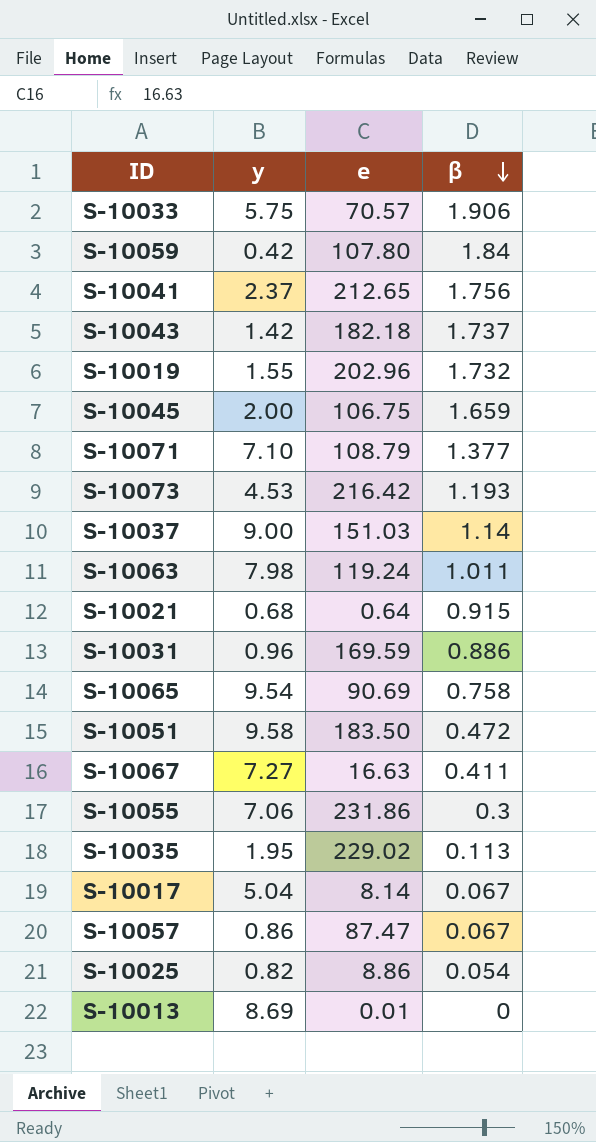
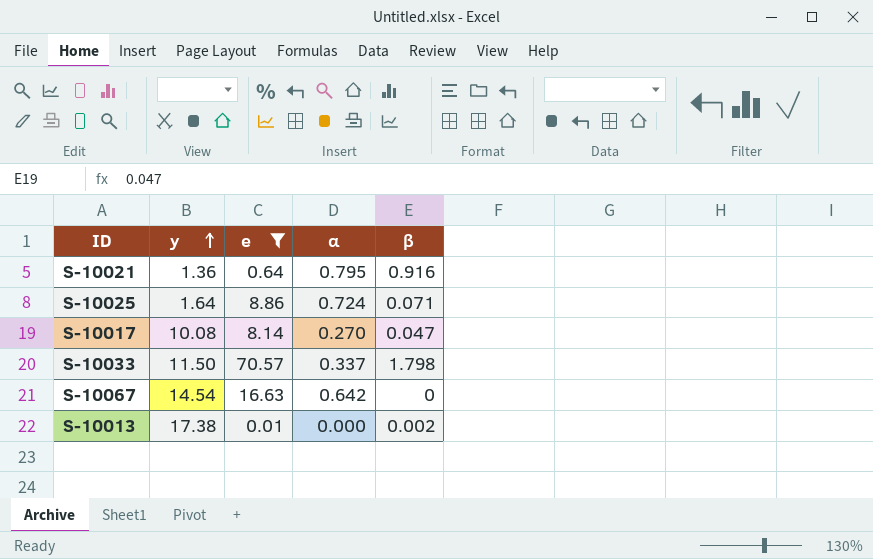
filter: none -> e <= 70.57
row order: β descending -> y ascending
column α | position: none -> 4
S-10021 | y: 0.68 -> 1.36
S-10021 | β: 0.915 -> 0.916
S-10025 | y: 0.82 -> 1.64
S-10025 | β: 0.054 -> 0.071
S-10017 | y: 5.04 -> 10.08
S-10017 | β: 0.067 -> 0.047
S-10033 | y: 5.75 -> 11.50
S-10033 | β: 1.906 -> 1.798
S-10067 | y: 7.27 -> 14.54
S-10067 | β: 0.411 -> 0
S-10013 | y: 8.69 -> 17.38
S-10013 | β: 0 -> 0.002

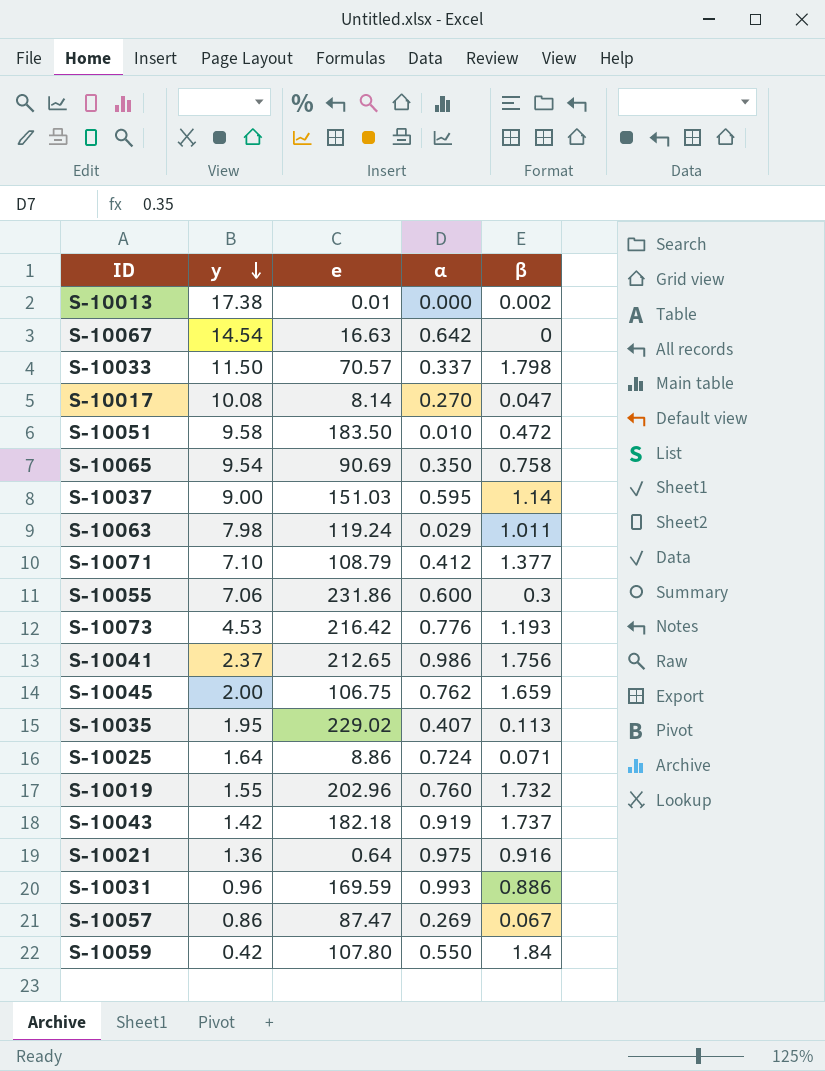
filter: e <= 70.57 -> none
row order: y ascending -> y descending
S-10021 | α: 0.795 -> 0.975

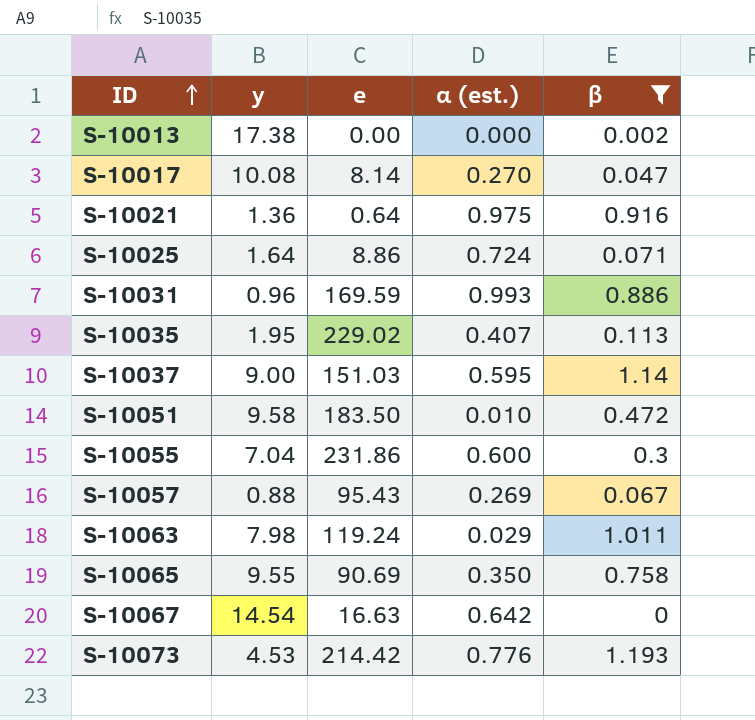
filter: none -> β <= 1.193
row order: y descending -> ID ascending
column name: α -> α (est.)
S-10013 | e: 0.01 -> 0.00
S-10055 | y: 7.06 -> 7.04
S-10057 | y: 0.86 -> 0.88
S-10057 | e: 87.47 -> 95.43
S-10065 | y: 9.54 -> 9.55
S-10073 | e: 216.42 -> 214.42

